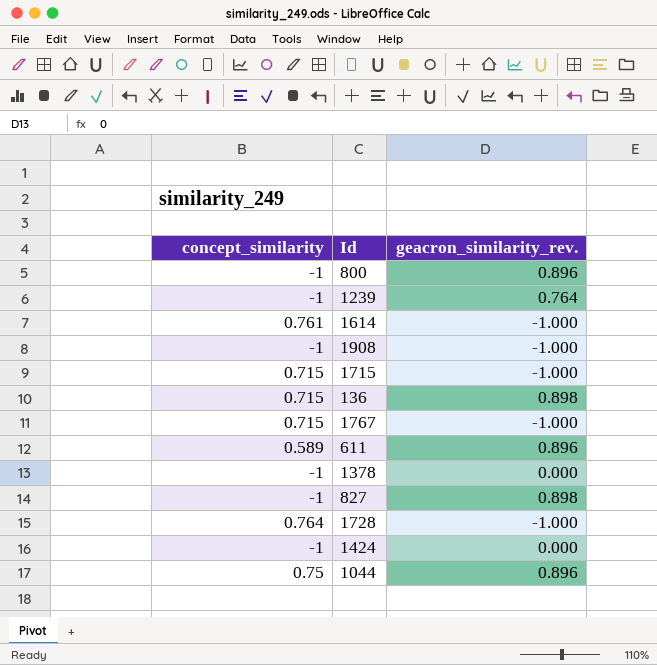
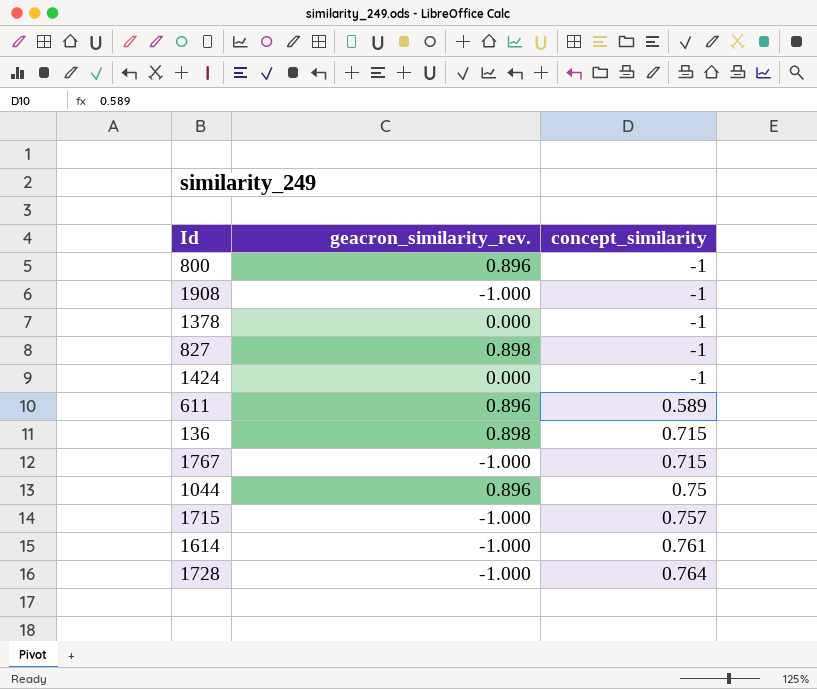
row order: none -> concept_similarity ascending
column concept_similarity | position: 1 -> 3
row 1239: -1 | 0.764 -> none
1715 | concept_similarity: 0.715 -> 0.757

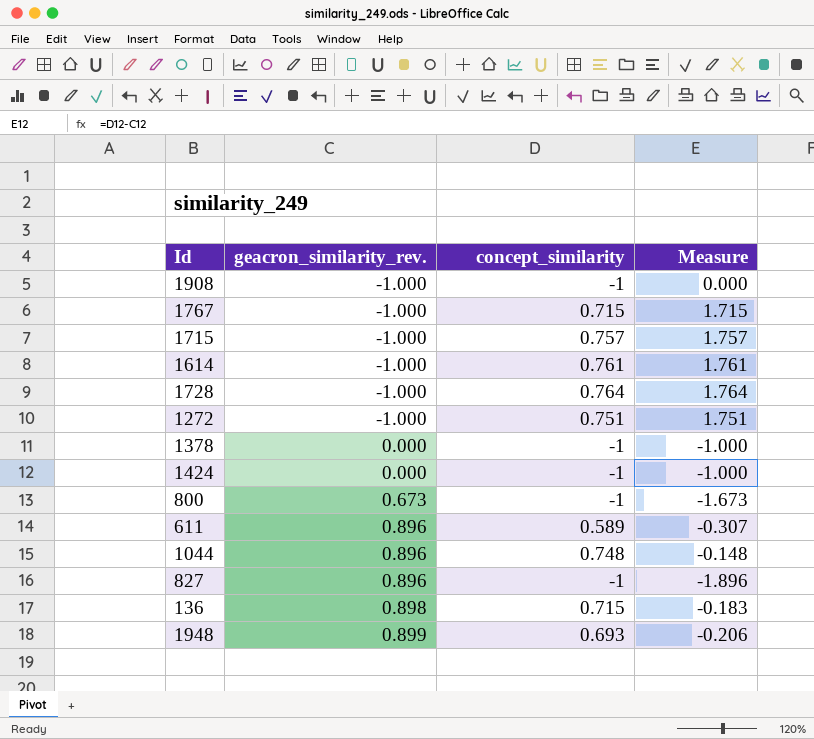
row order: concept_similarity ascending -> geacron_similarity_rev. ascending
column Measure | formula: none -> [concept_similarity] - [geacron_similarity_rev.]
row 1272: none -> -1.000 | 0.751 | 1.751
800 | geacron_similarity_rev.: 0.896 -> 0.673
1044 | concept_similarity: 0.75 -> 0.748
827 | geacron_similarity_rev.: 0.898 -> 0.896
row 1948: none -> 0.899 | 0.693 | -0.206

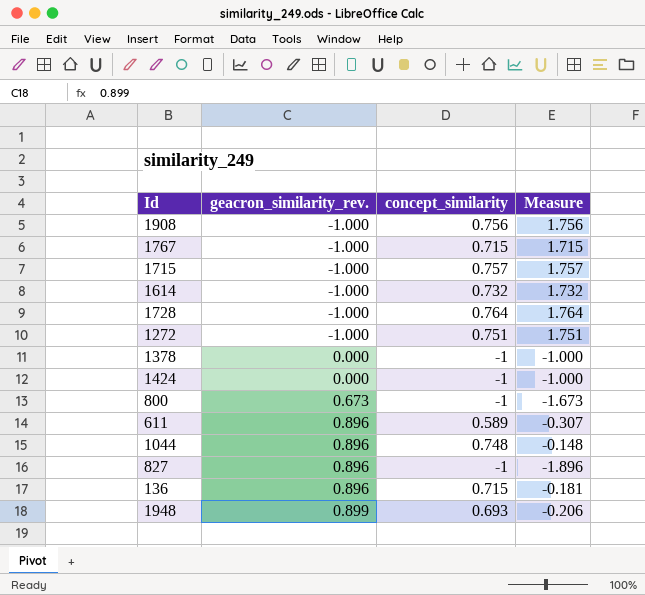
1908 | concept_similarity: -1 -> 0.756
1908 | Measure: 0.000 -> 1.756
1614 | concept_similarity: 0.761 -> 0.732
1614 | Measure: 1.761 -> 1.732
136 | geacron_similarity_rev.: 0.898 -> 0.896
136 | Measure: -0.183 -> -0.181

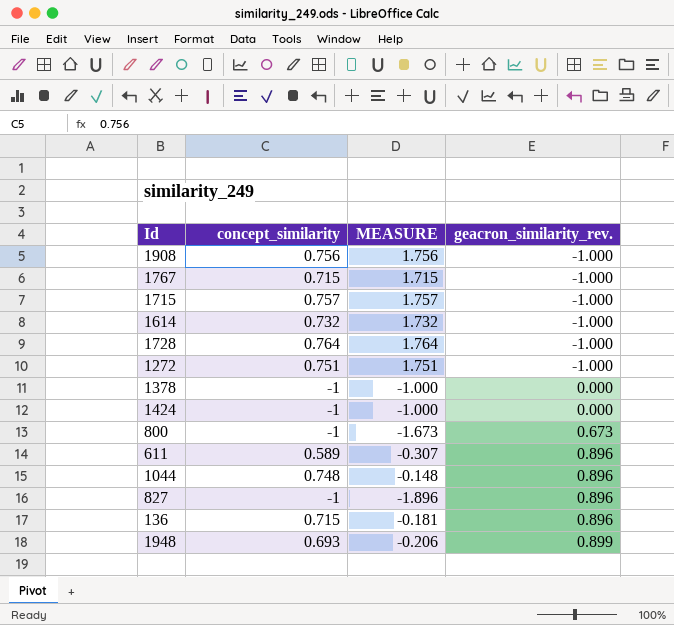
column name: Measure -> MEASURE
column geacron_similarity_rev. | position: 2 -> 4

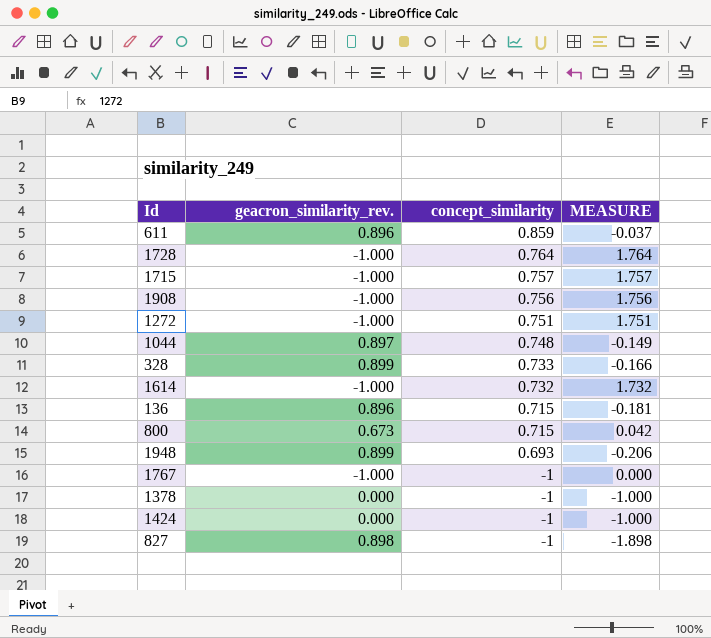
row order: geacron_similarity_rev. ascending -> concept_similarity descending
column geacron_similarity_rev. | position: 4 -> 2
611 | concept_similarity: 0.589 -> 0.859
611 | MEASURE: -0.307 -> -0.037
1044 | geacron_similarity_rev.: 0.896 -> 0.897
1044 | MEASURE: -0.148 -> -0.149
row 328: none -> 0.899 | 0.733 | -0.166
800 | concept_similarity: -1 -> 0.715
800 | MEASURE: -1.673 -> 0.042
1767 | concept_similarity: 0.715 -> -1
1767 | MEASURE: 1.715 -> 0.000
827 | geacron_similarity_rev.: 0.896 -> 0.898
827 | MEASURE: -1.896 -> -1.898

